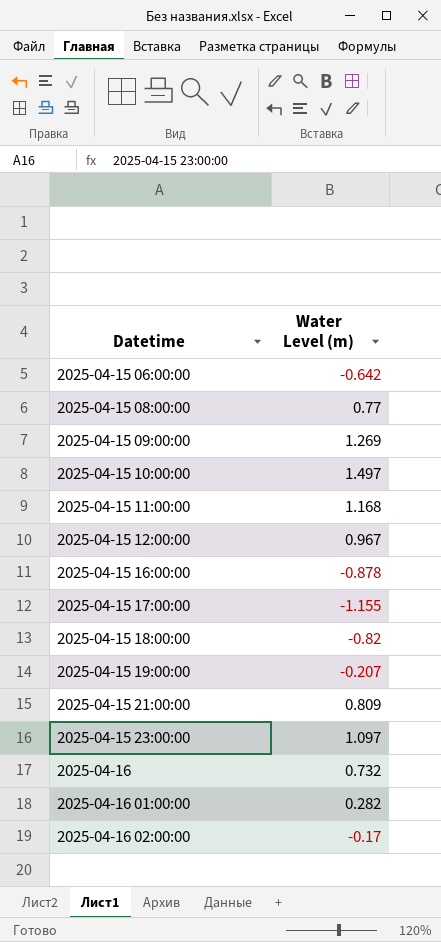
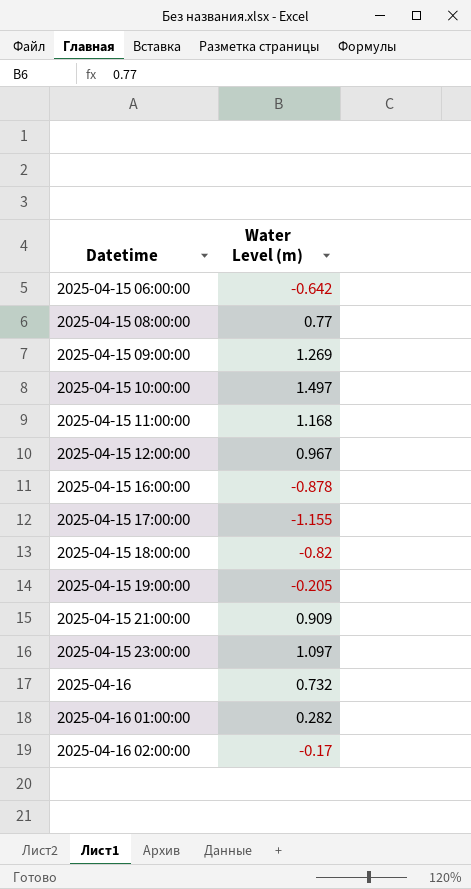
2025-04-15 19:00:00 | Water Level (m): -0.207 -> -0.205
2025-04-15 21:00:00 | Water Level (m): 0.809 -> 0.909

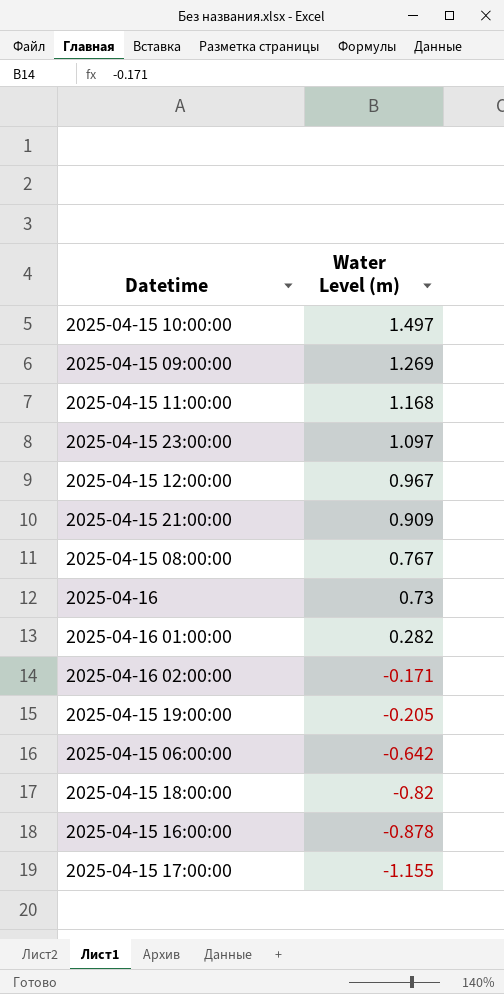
row order: Datetime ascending -> Water Level (m) descending
2025-04-15 08:00:00 | Water Level (m): 0.77 -> 0.767
2025-04-16 | Water Level (m): 0.732 -> 0.73
2025-04-16 02:00:00 | Water Level (m): -0.17 -> -0.171

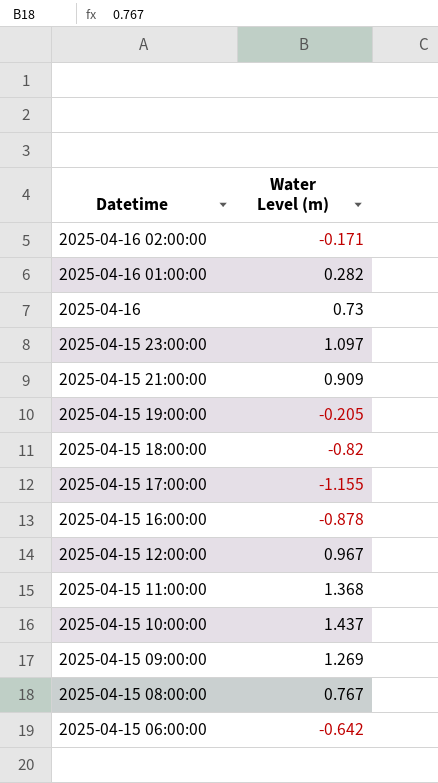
row order: Water Level (m) descending -> Datetime descending
2025-04-15 11:00:00 | Water Level (m): 1.168 -> 1.368
2025-04-15 10:00:00 | Water Level (m): 1.497 -> 1.437

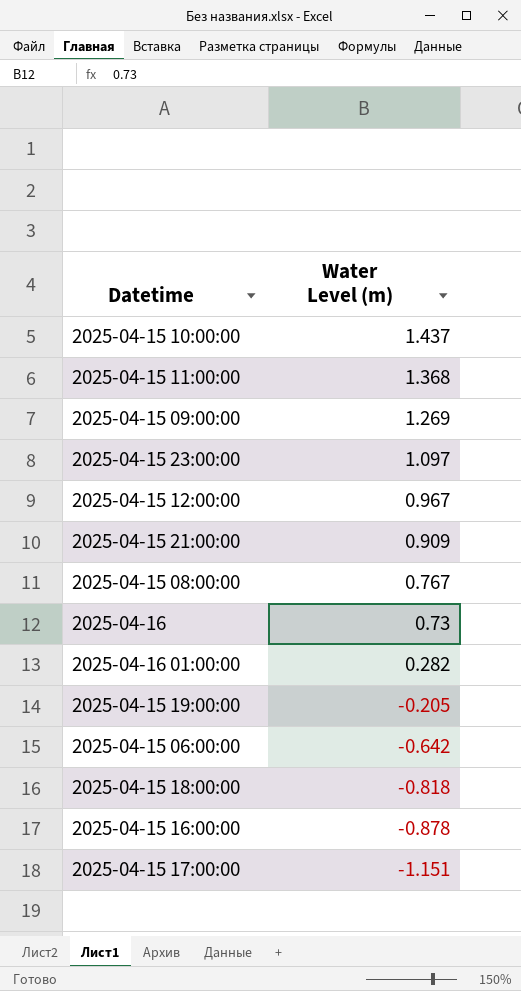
row order: Datetime descending -> Water Level (m) descending
row 2025-04-16 02:00:00: -0.171 -> none
2025-04-15 18:00:00 | Water Level (m): -0.82 -> -0.818
2025-04-15 17:00:00 | Water Level (m): -1.155 -> -1.151

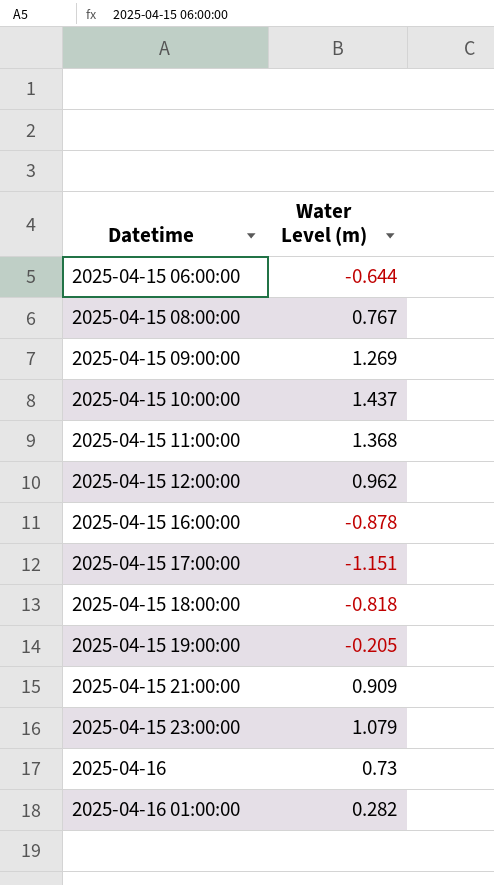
row order: Water Level (m) descending -> Datetime ascending
2025-04-15 06:00:00 | Water Level (m): -0.642 -> -0.644
2025-04-15 12:00:00 | Water Level (m): 0.967 -> 0.962
2025-04-15 23:00:00 | Water Level (m): 1.097 -> 1.079

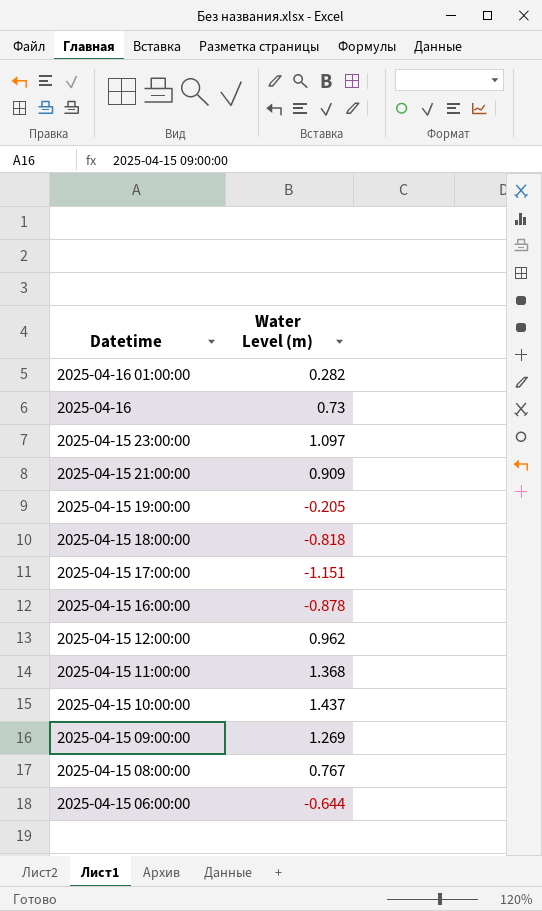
row order: Datetime ascending -> Datetime descending
2025-04-15 23:00:00 | Water Level (m): 1.079 -> 1.097

